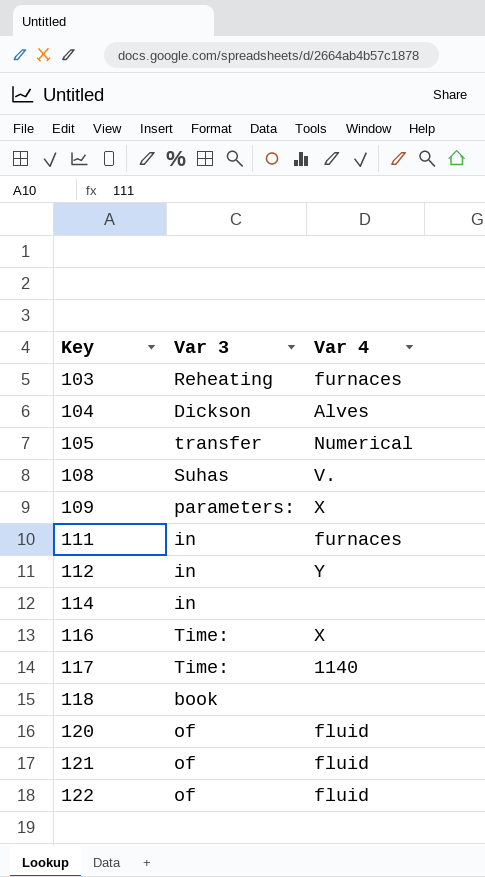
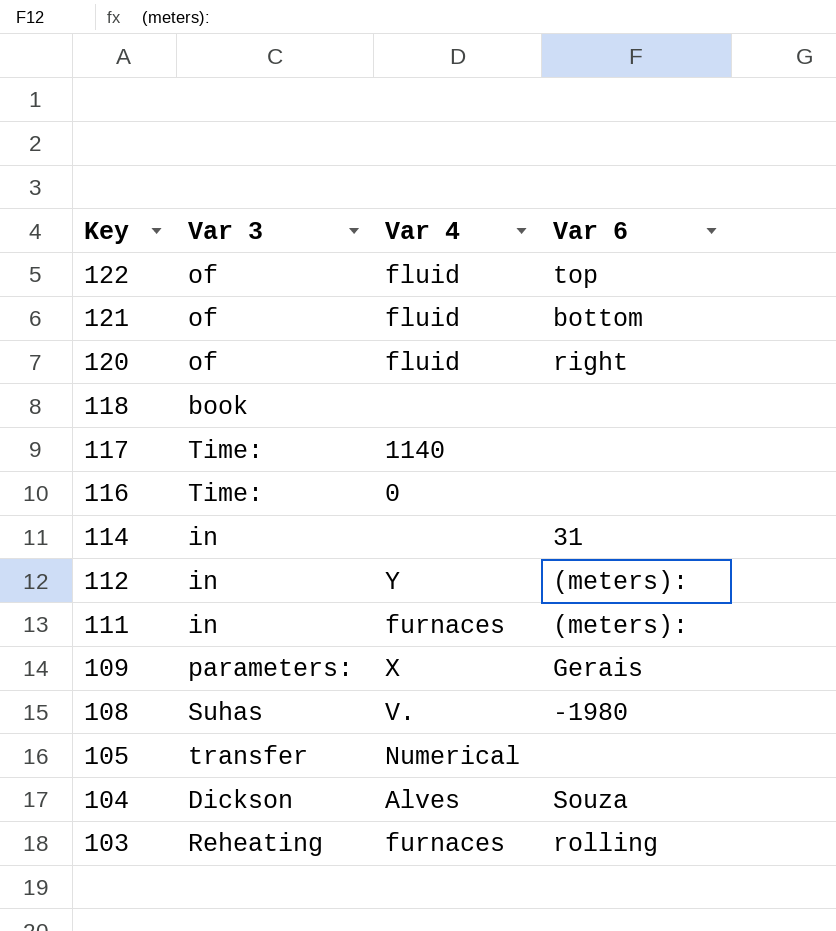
row order: Key ascending -> Key descending
column Var 6 | position: none -> 4
116 | Var 4: X -> 0

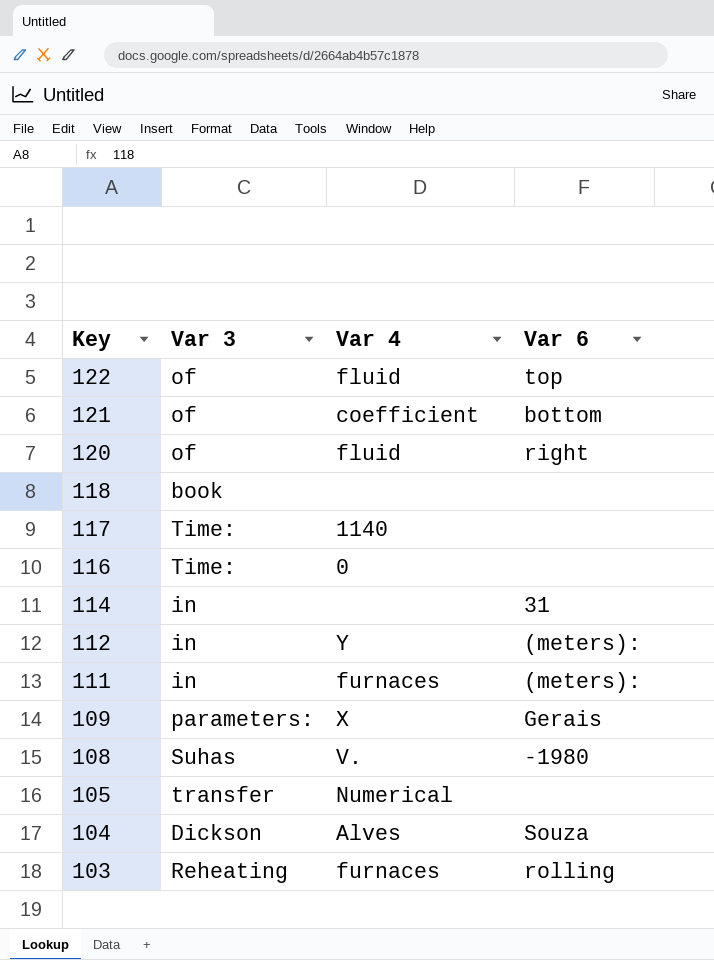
121 | Var 4: fluid -> coefficient

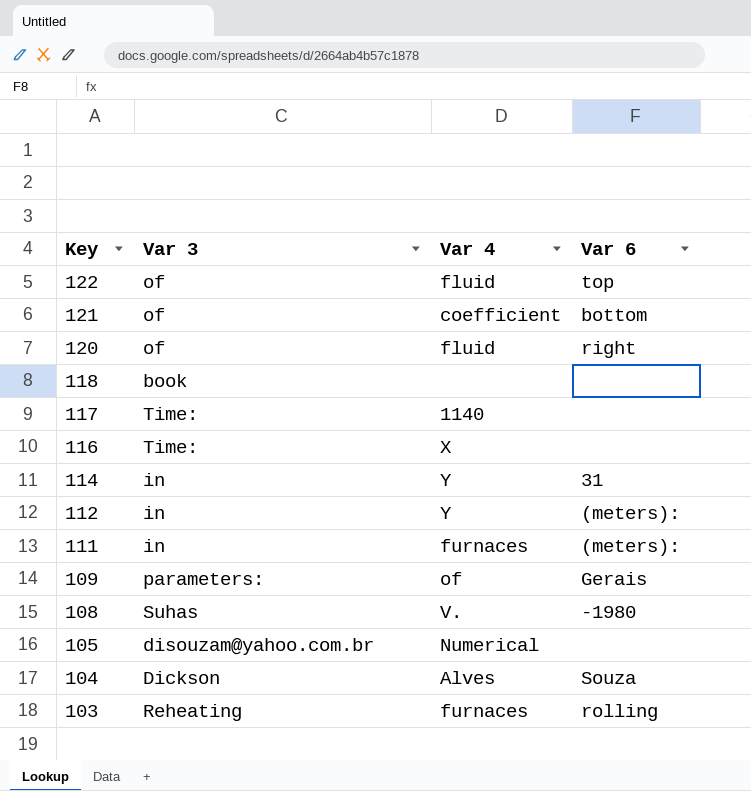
116 | Var 4: 0 -> X
114 | Var 4: none -> Y
109 | Var 4: X -> of
105 | Var 3: transfer -> disouzam@yahoo.com.br

